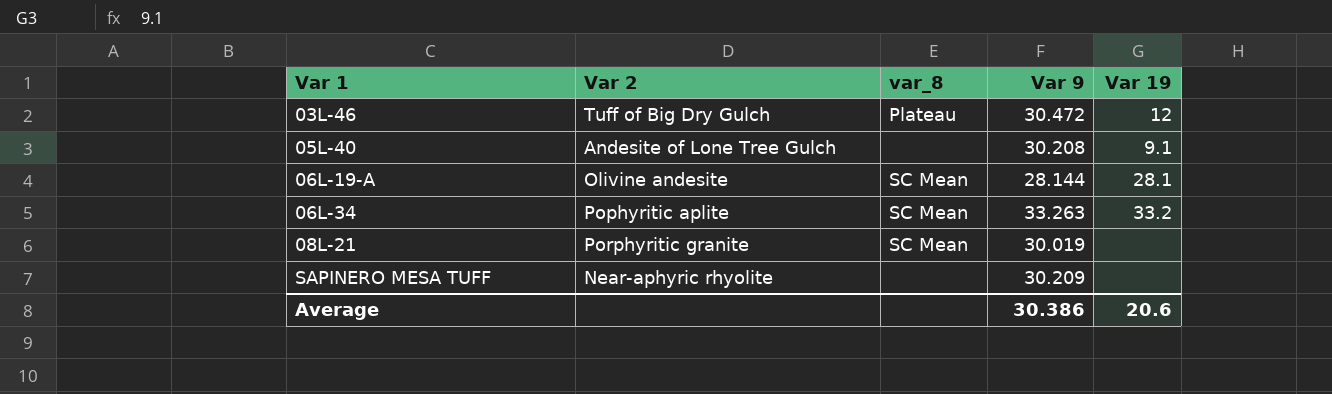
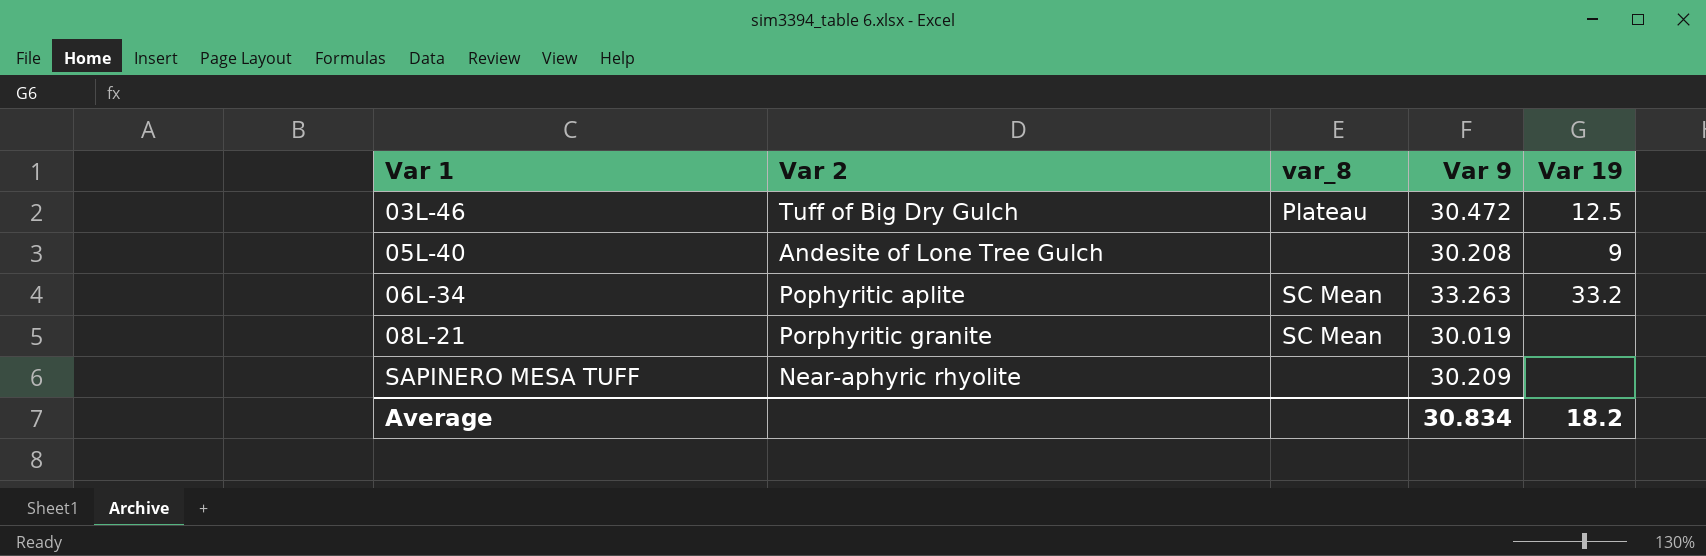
row 06L-19-A: Olivine andesite | SC Mean | 28.144 | 28.1 -> none
03L-46 | Var 19: 12 -> 12.5
05L-40 | Var 19: 9.1 -> 9
Average | Var 9: 30.386 -> 30.834
Average | Var 19: 20.6 -> 18.2

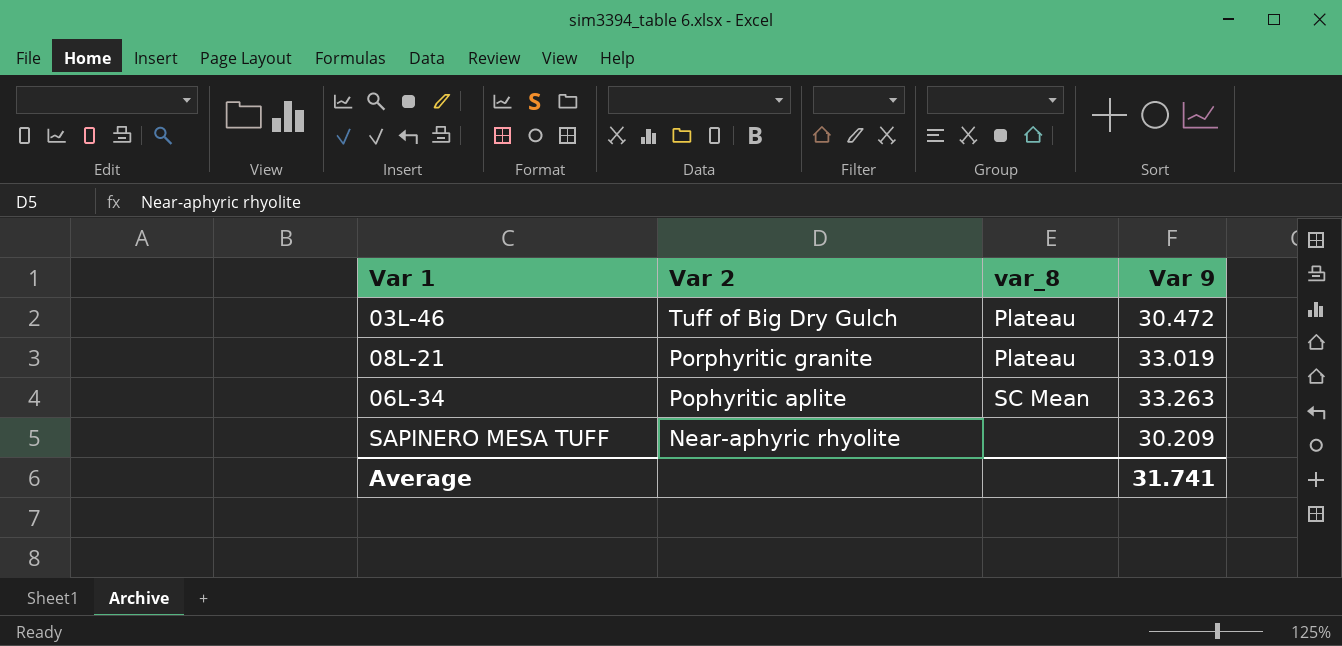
row order: Var 1 ascending -> Var 2 descending
column Var 19 | position: 5 -> none
row 05L-40: Andesite of Lone Tree Gulch | none | 30.208 | 9 -> none
08L-21 | var_8: SC Mean -> Plateau
08L-21 | Var 9: 30.019 -> 33.019
Average | Var 9: 30.834 -> 31.741

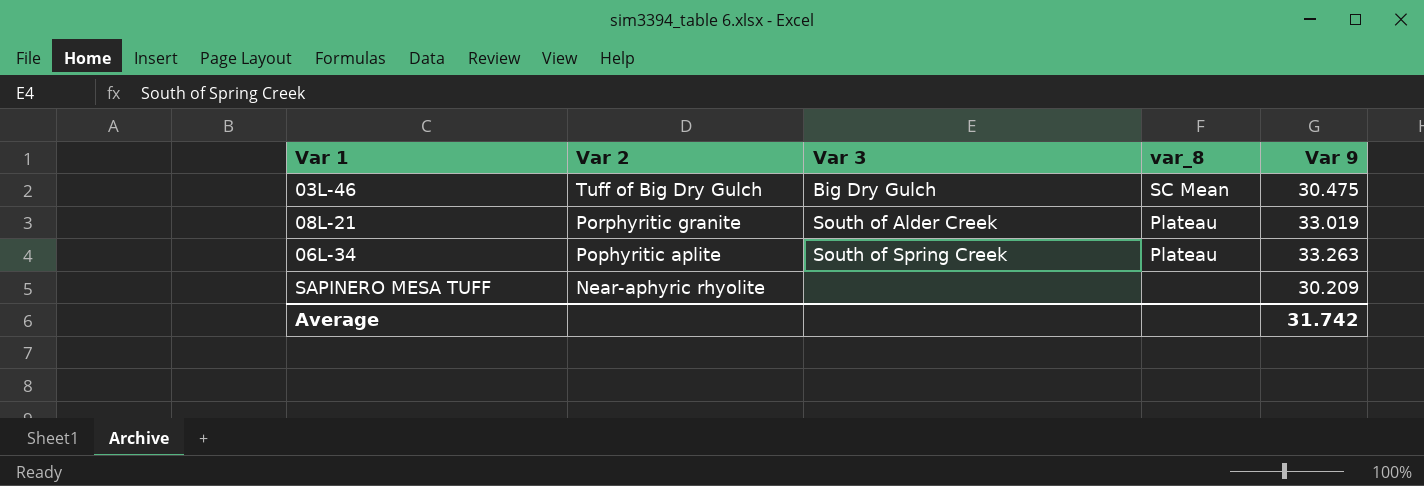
column Var 3 | position: none -> 3
03L-46 | var_8: Plateau -> SC Mean
03L-46 | Var 9: 30.472 -> 30.475
06L-34 | var_8: SC Mean -> Plateau
Average | Var 9: 31.741 -> 31.742

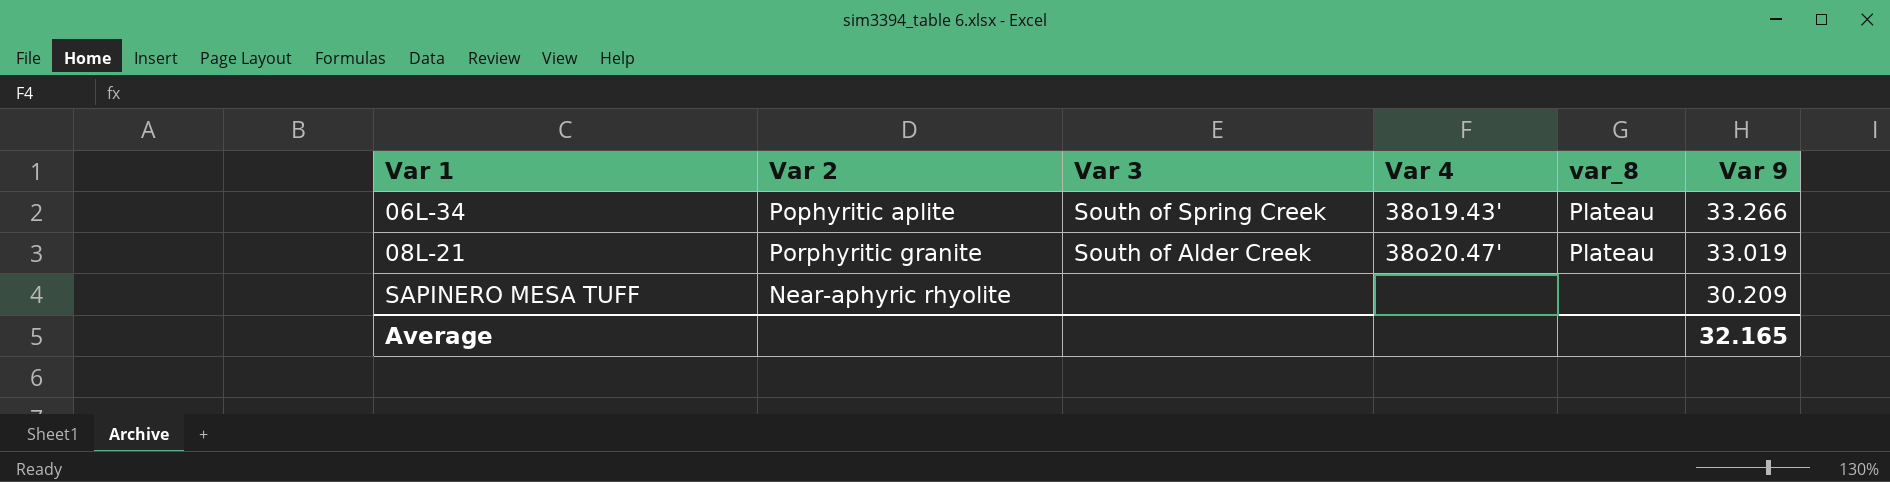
row order: Var 2 descending -> Var 1 ascending
column Var 4 | position: none -> 4
row 03L-46: Tuff of Big Dry Gulch | Big Dry Gulch | SC Mean | 30.475 -> none
06L-34 | Var 9: 33.263 -> 33.266
Average | Var 9: 31.742 -> 32.165

